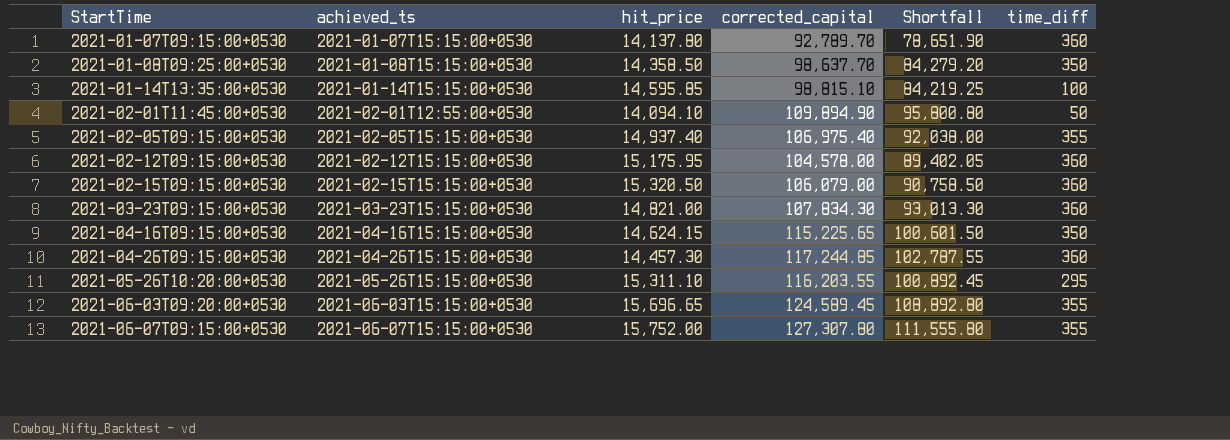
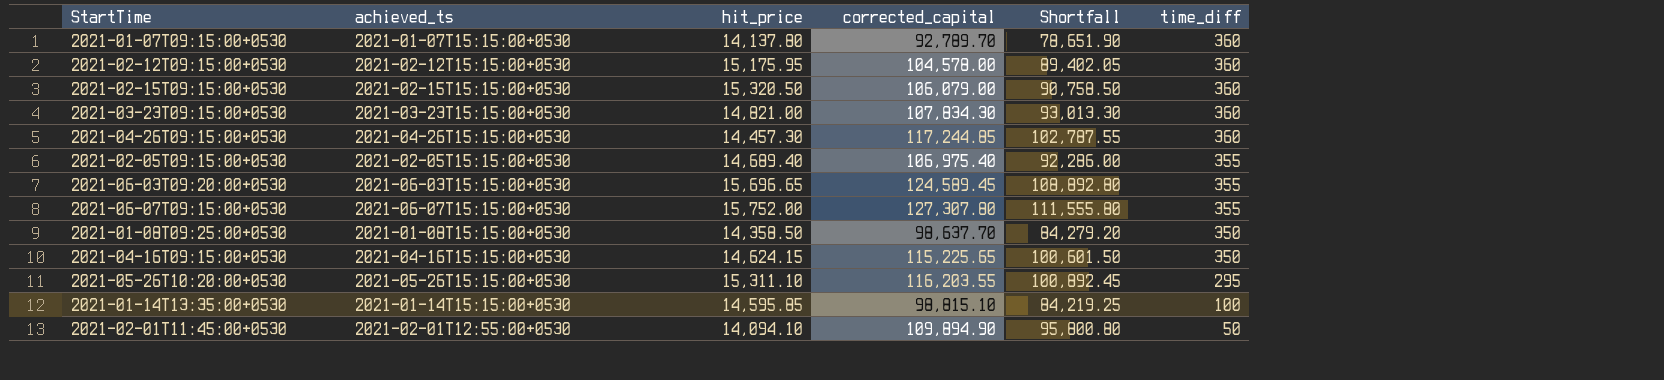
row order: StartTime ascending -> time_diff descending
2021-02-05T09:15:00+0530 | hit_price: 14,937.40 -> 14,689.40
2021-02-05T09:15:00+0530 | Shortfall: 92,038.00 -> 92,286.00

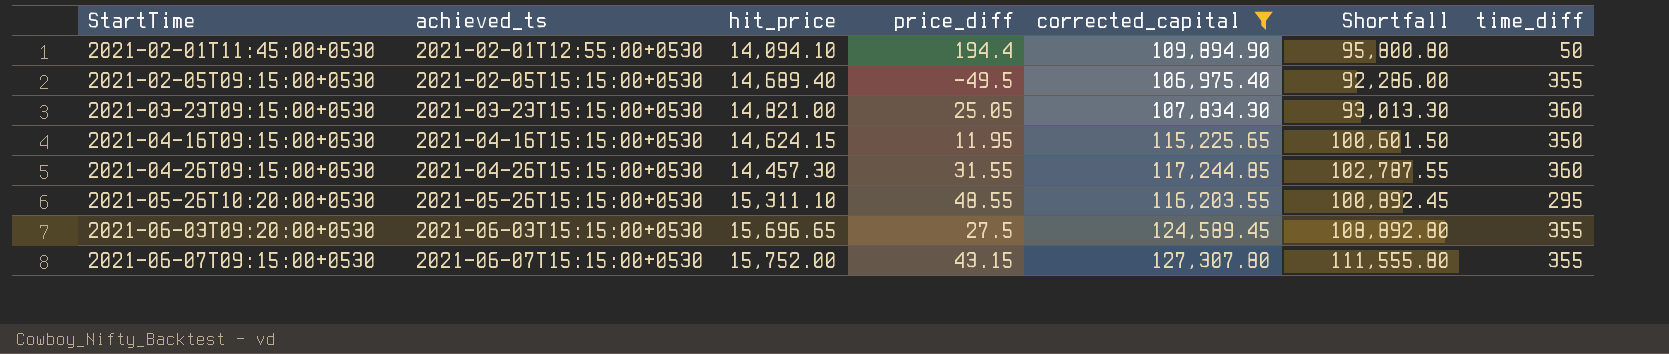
filter: none -> corrected_capital >= 106,975.40
row order: time_diff descending -> StartTime ascending
column price_diff | position: none -> 4

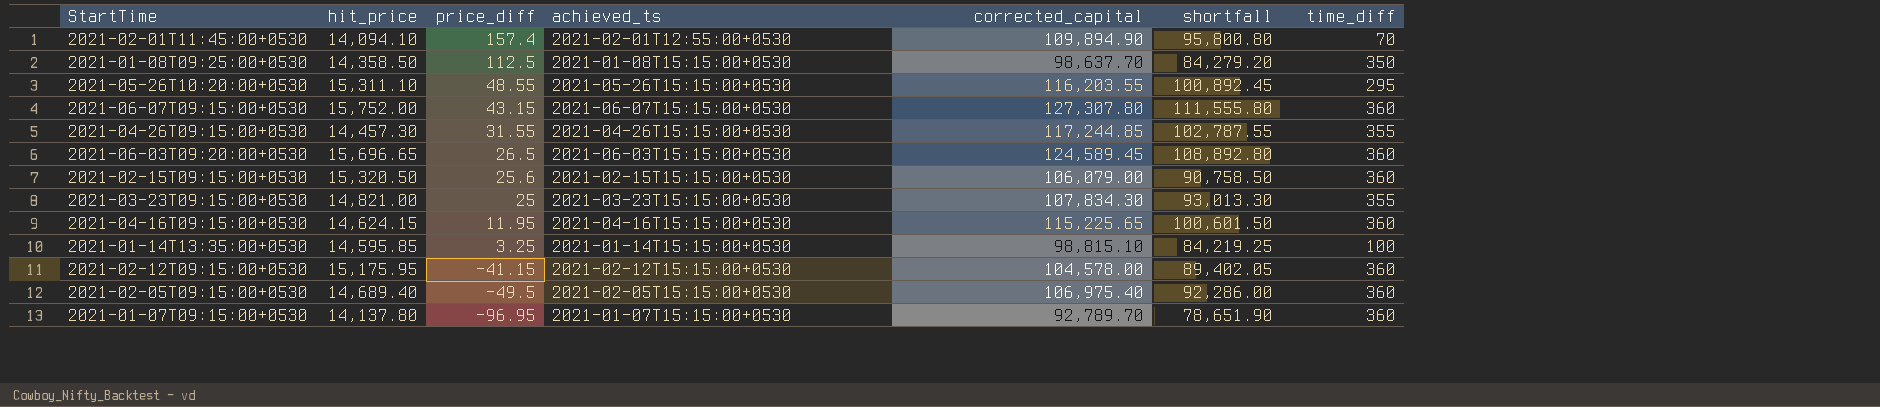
filter: corrected_capital >= 106,975.40 -> none
row order: StartTime ascending -> price_diff descending
column achieved_ts | position: 2 -> 4
column name: Shortfall -> shortfall
2021-02-01T11:45:00+0530 | price_diff: 194.4 -> 157.4
2021-02-01T11:45:00+0530 | time_diff: 50 -> 70
2021-06-07T09:15:00+0530 | time_diff: 355 -> 360
2021-04-26T09:15:00+0530 | time_diff: 360 -> 355
2021-06-03T09:20:00+0530 | price_diff: 27.5 -> 26.5
2021-06-03T09:20:00+0530 | time_diff: 355 -> 360
2021-03-23T09:15:00+0530 | price_diff: 25.05 -> 25
2021-03-23T09:15:00+0530 | time_diff: 360 -> 355
2021-04-16T09:15:00+0530 | time_diff: 350 -> 360
2021-02-05T09:15:00+0530 | time_diff: 355 -> 360

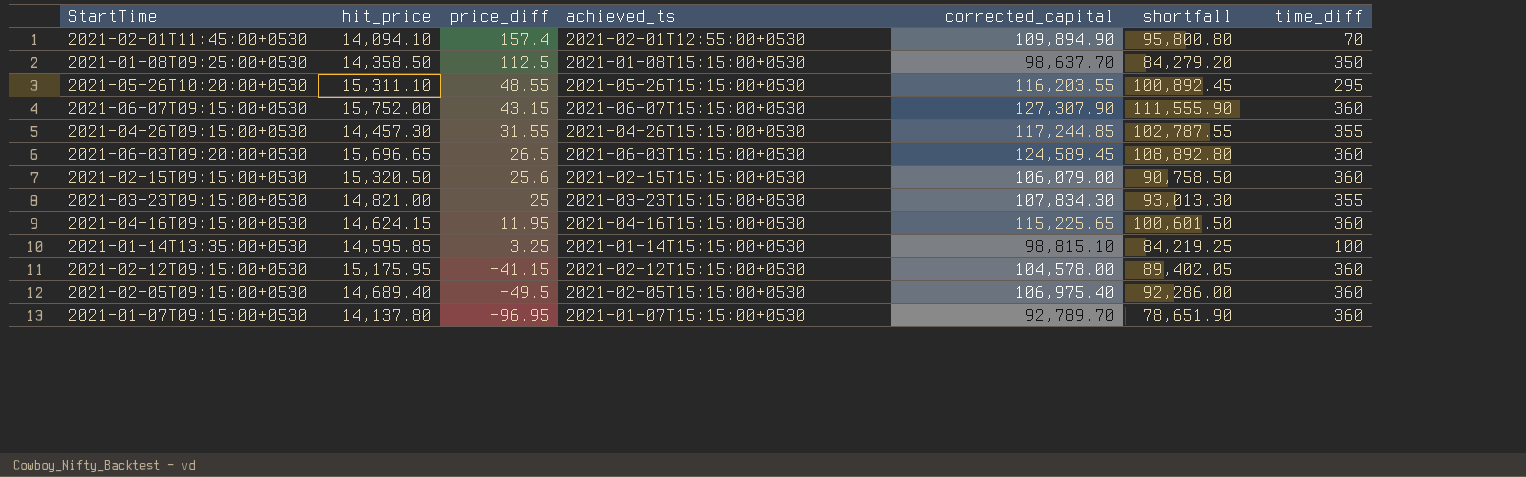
2021-06-07T09:15:00+0530 | corrected_capital: 127,307.80 -> 127,307.90
2021-06-07T09:15:00+0530 | shortfall: 111,555.80 -> 111,555.90

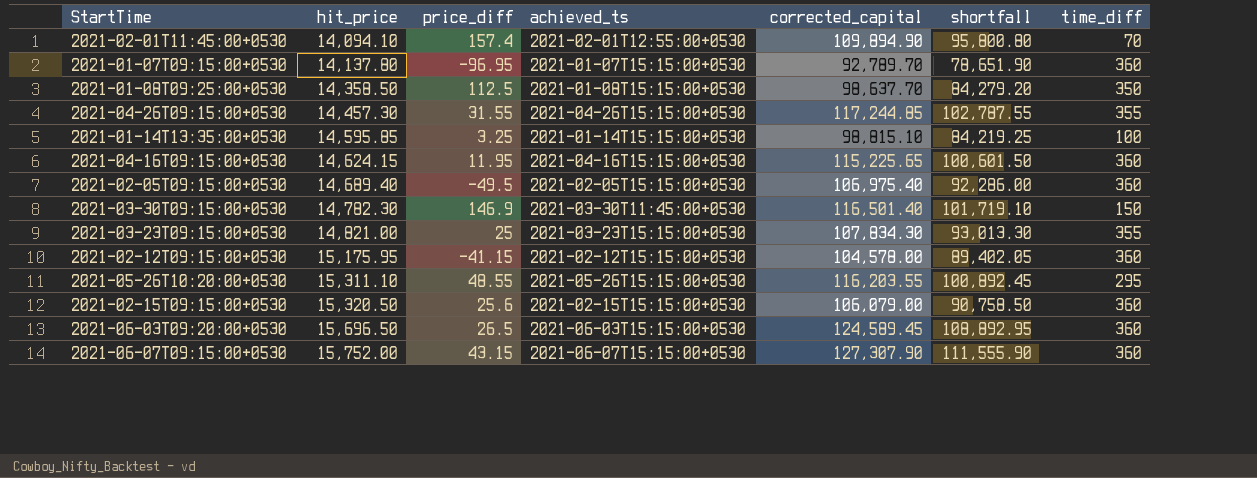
row order: price_diff descending -> hit_price ascending
row 2021-03-30T09:15:00+0530: none -> 14,782.30 | 146.9 | 2021-03-30T11:45:00+0530 | 116,501.40 | 101,719.10 | 150
2021-06-03T09:20:00+0530 | hit_price: 15,696.65 -> 15,696.50
2021-06-03T09:20:00+0530 | shortfall: 108,892.80 -> 108,892.95

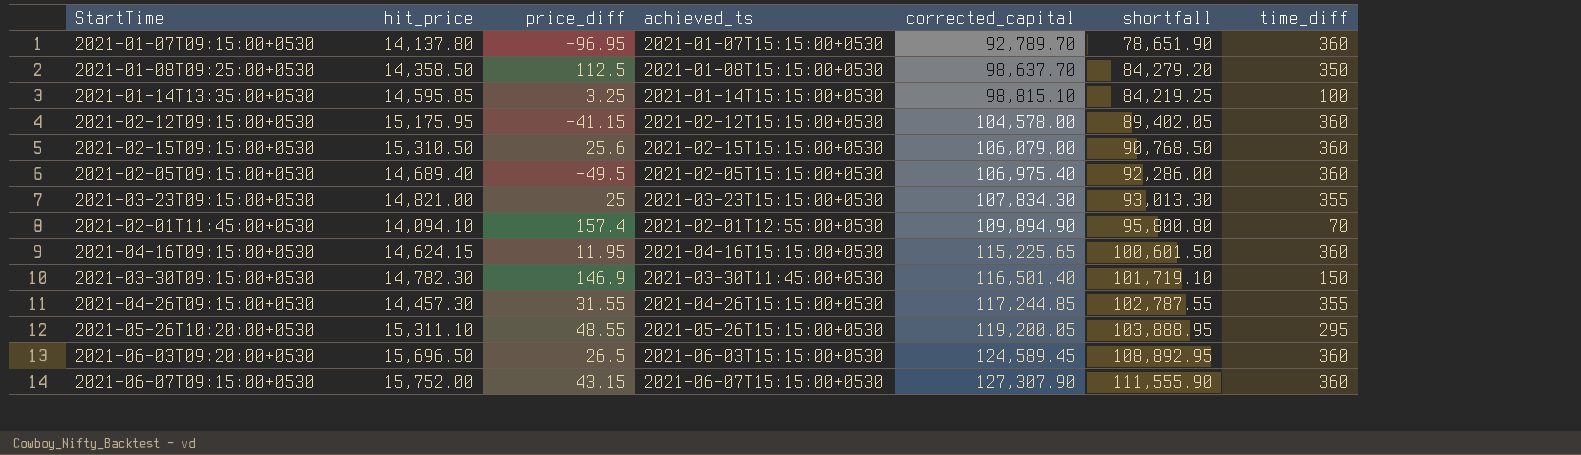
row order: hit_price ascending -> corrected_capital ascending
2021-02-15T09:15:00+0530 | hit_price: 15,320.50 -> 15,310.50
2021-02-15T09:15:00+0530 | shortfall: 90,758.50 -> 90,768.50
2021-05-26T10:20:00+0530 | corrected_capital: 116,203.55 -> 119,200.05
2021-05-26T10:20:00+0530 | shortfall: 100,892.45 -> 103,888.95

